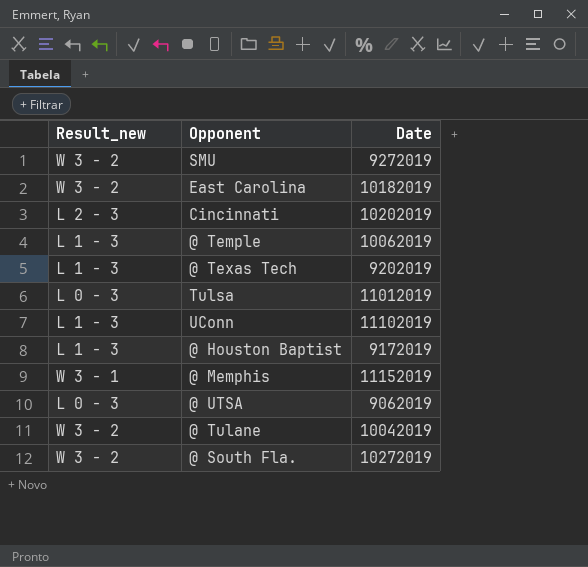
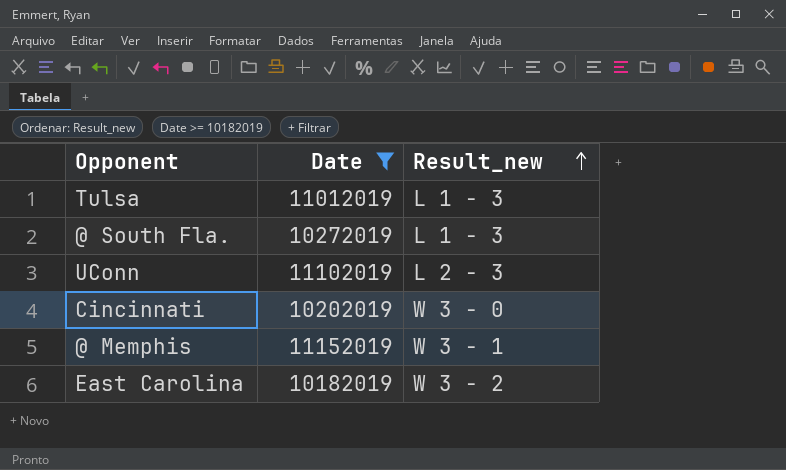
filter: none -> Date >= 10182019
row order: none -> Result_new ascending
column Result_new | position: 1 -> 3
Tulsa | Result_new: L 0 - 3 -> L 1 - 3
@ South Fla. | Result_new: W 3 - 2 -> L 1 - 3
UConn | Result_new: L 1 - 3 -> L 2 - 3
Cincinnati | Result_new: L 2 - 3 -> W 3 - 0

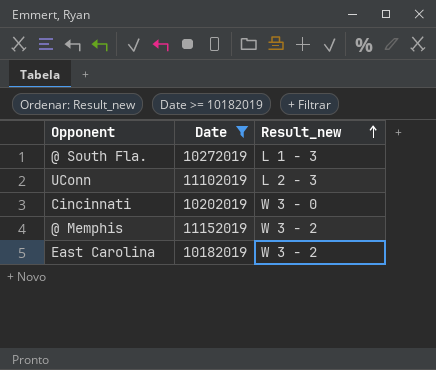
row Tulsa: 11012019 | L 1 - 3 -> none
@ Memphis | Result_new: W 3 - 1 -> W 3 - 2

